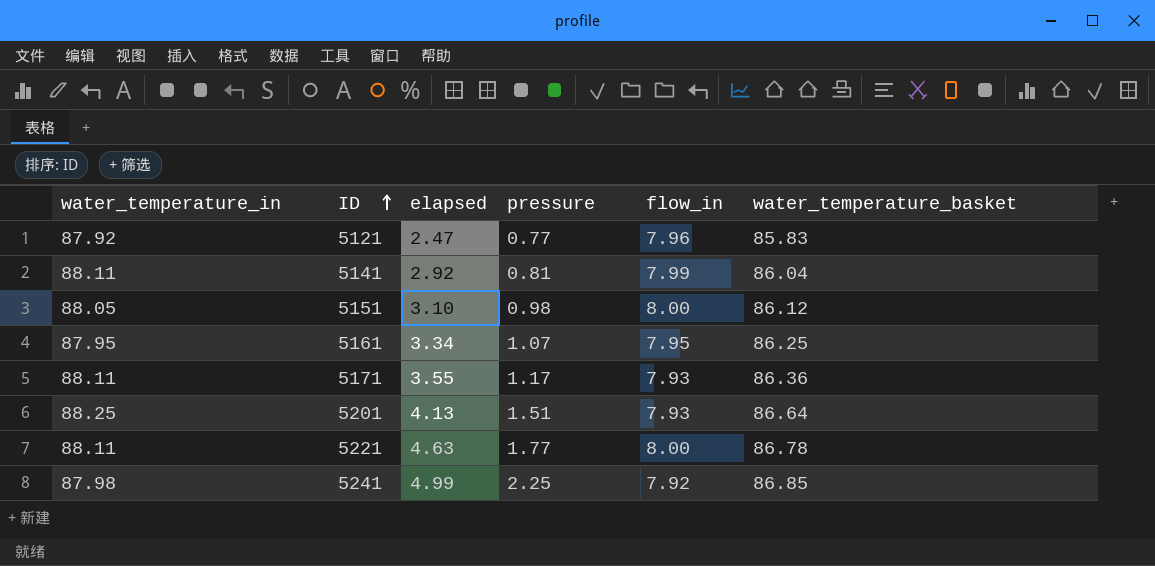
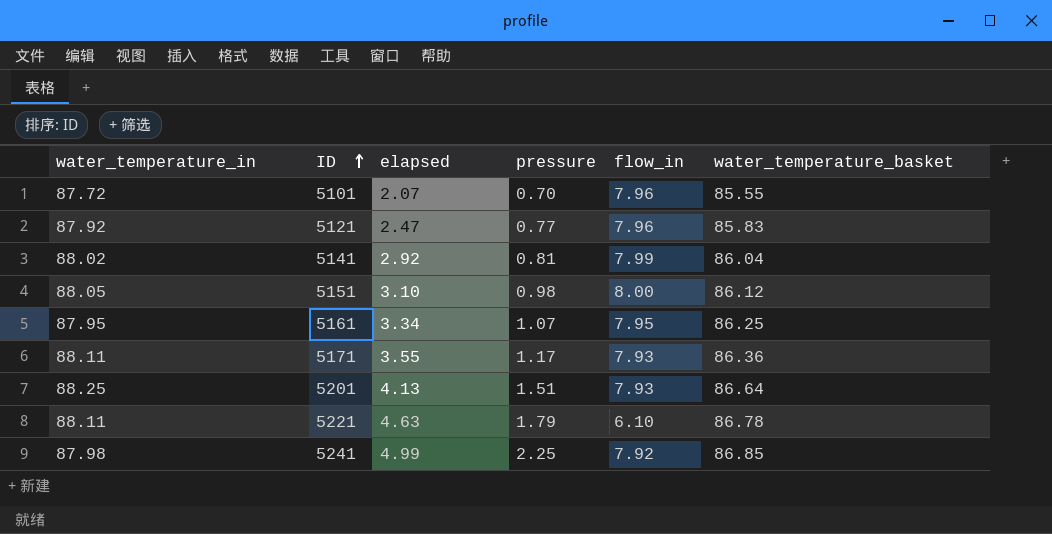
row 5101: none -> 87.72 | 2.07 | 0.70 | 7.96 | 85.55
5141 | water_temperature_in: 88.11 -> 88.02
5221 | pressure: 1.77 -> 1.79
5221 | flow_in: 8.00 -> 6.10

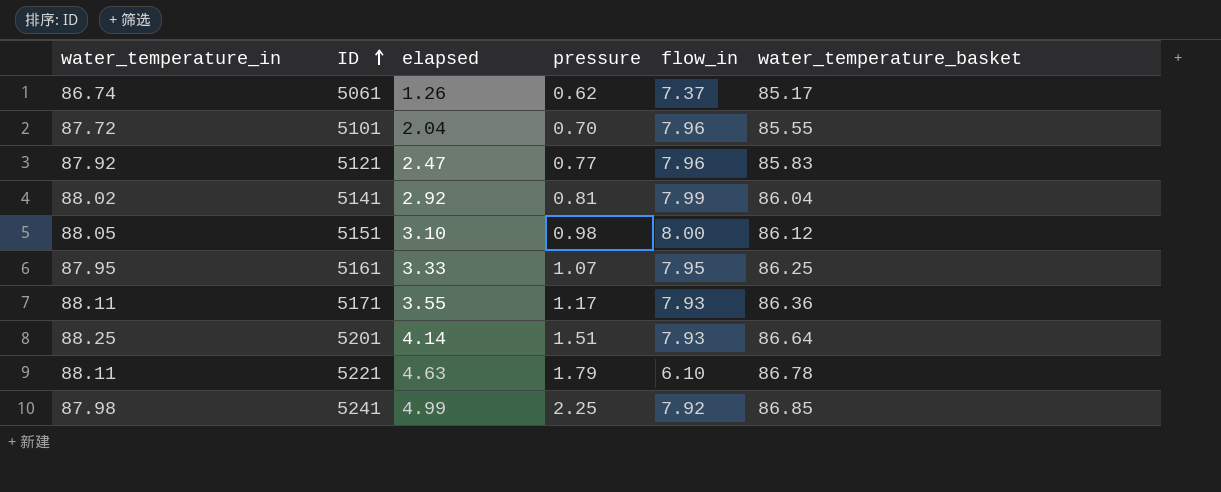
row 5061: none -> 86.74 | 1.26 | 0.62 | 7.37 | 85.17
5101 | elapsed: 2.07 -> 2.04
5161 | elapsed: 3.34 -> 3.33
5201 | elapsed: 4.13 -> 4.14

